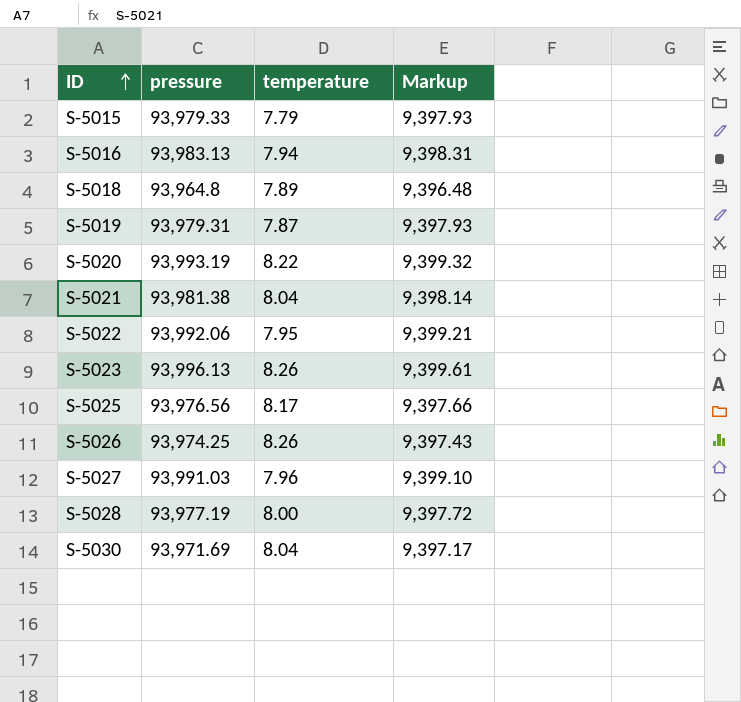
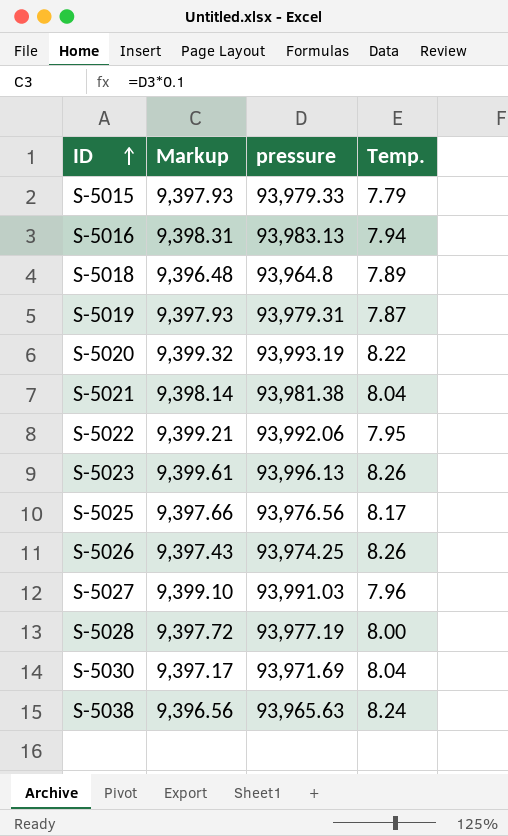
column Markup | position: 4 -> 2
column name: temperature -> Temp.
row S-5038: none -> 9,396.56 | 93,965.63 | 8.24

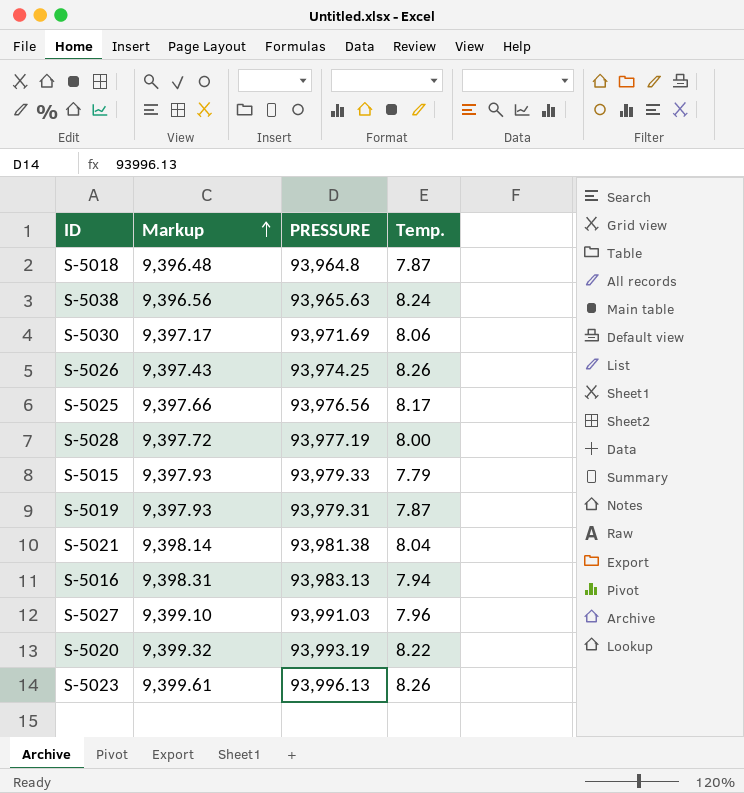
row order: ID ascending -> Markup ascending
column name: pressure -> PRESSURE
row S-5022: 9,399.21 | 93,992.06 | 7.95 -> none
S-5018 | Temp.: 7.89 -> 7.87
S-5030 | Temp.: 8.04 -> 8.06

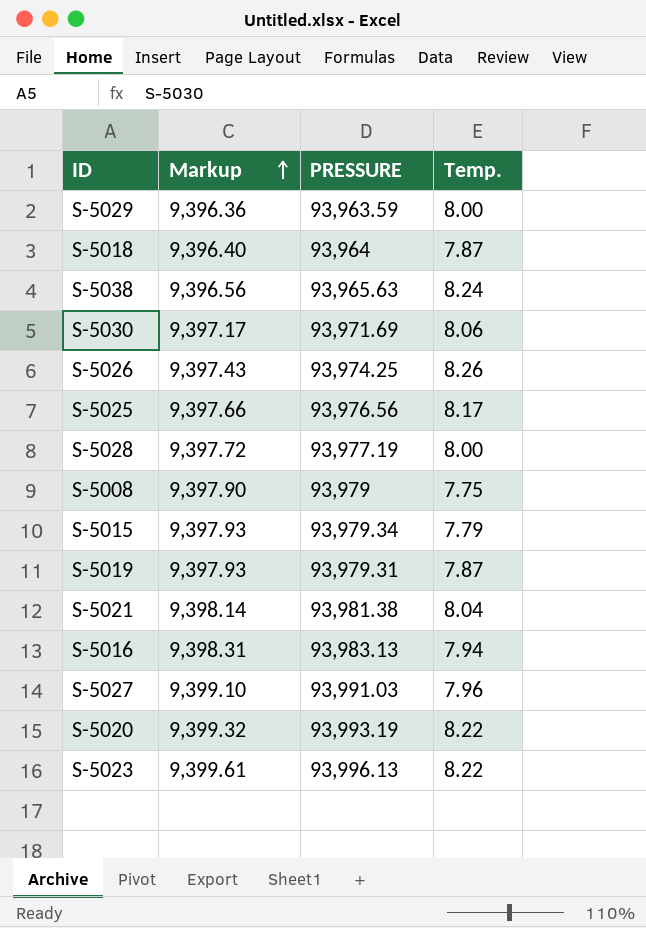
row S-5029: none -> 9,396.36 | 93,963.59 | 8.00
S-5018 | Markup: 9,396.48 -> 9,396.40
S-5018 | PRESSURE: 93,964.8 -> 93,964
row S-5008: none -> 9,397.90 | 93,979 | 7.75
S-5015 | PRESSURE: 93,979.33 -> 93,979.34
S-5023 | Temp.: 8.26 -> 8.22

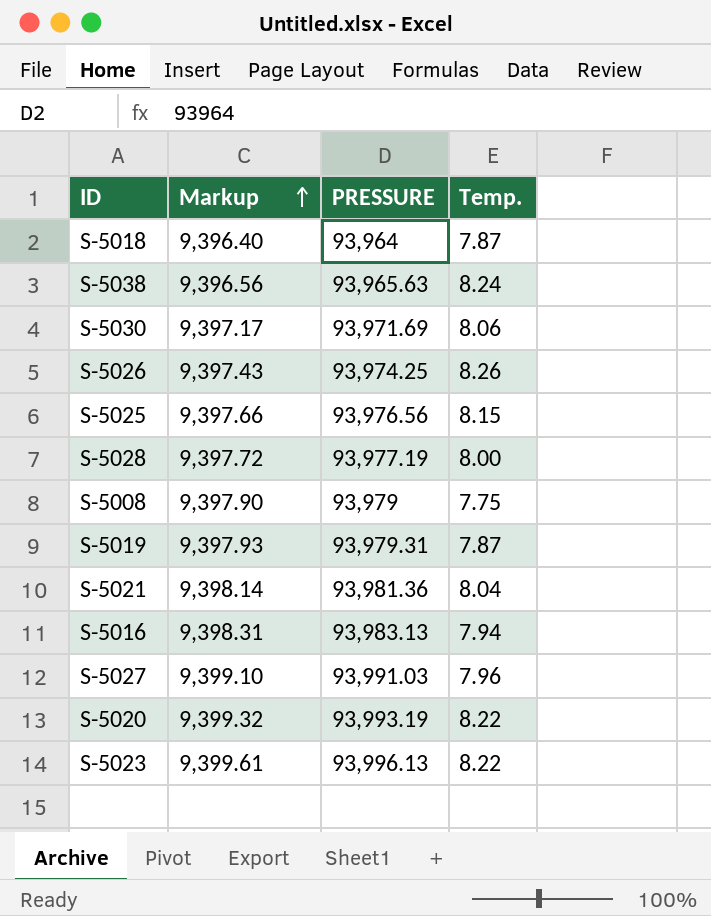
row S-5029: 9,396.36 | 93,963.59 | 8.00 -> none
row S-5015: 9,397.93 | 93,979.34 | 7.79 -> none
S-5025 | Temp.: 8.17 -> 8.15
S-5021 | PRESSURE: 93,981.38 -> 93,981.36

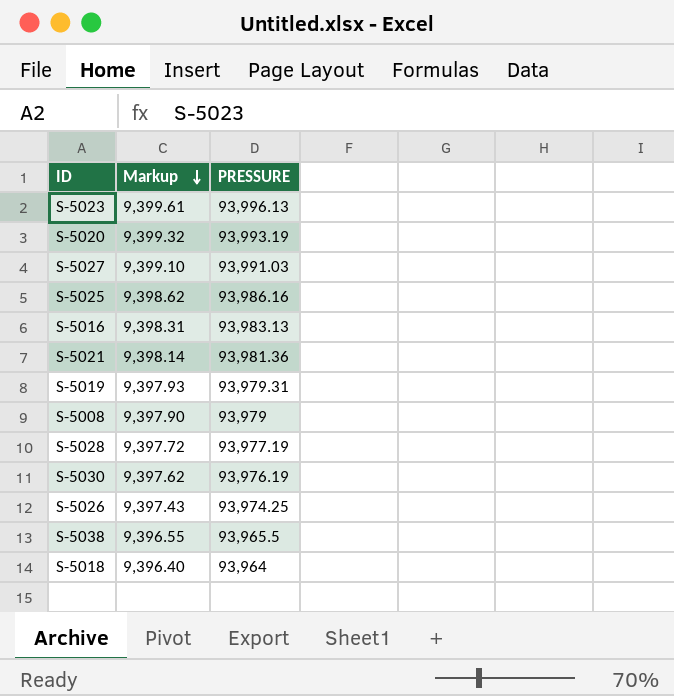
row order: Markup ascending -> Markup descending
column Temp. | position: 4 -> none
S-5025 | Markup: 9,397.66 -> 9,398.62
S-5025 | PRESSURE: 93,976.56 -> 93,986.16
S-5030 | Markup: 9,397.17 -> 9,397.62
S-5030 | PRESSURE: 93,971.69 -> 93,976.19
S-5038 | Markup: 9,396.56 -> 9,396.55
S-5038 | PRESSURE: 93,965.63 -> 93,965.5

